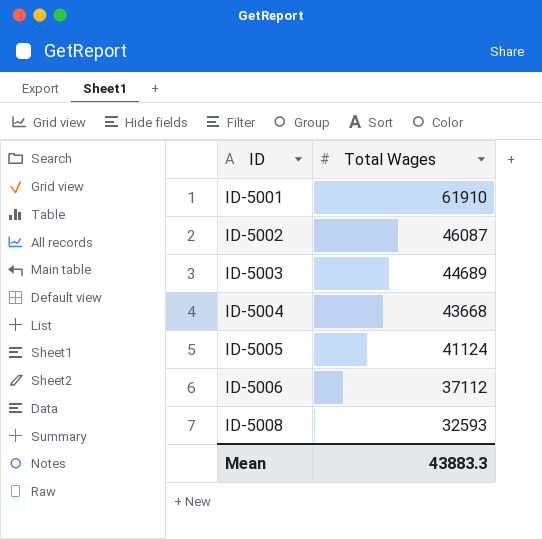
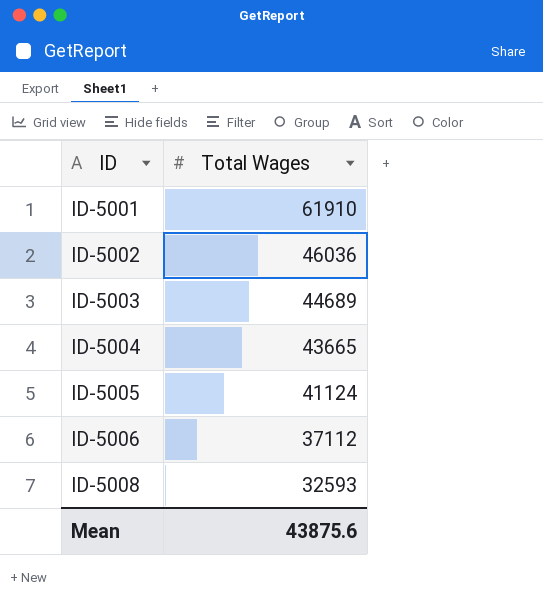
ID-5002 | Total Wages: 46087 -> 46036
ID-5004 | Total Wages: 43668 -> 43665
Mean | Total Wages: 43883.3 -> 43875.6

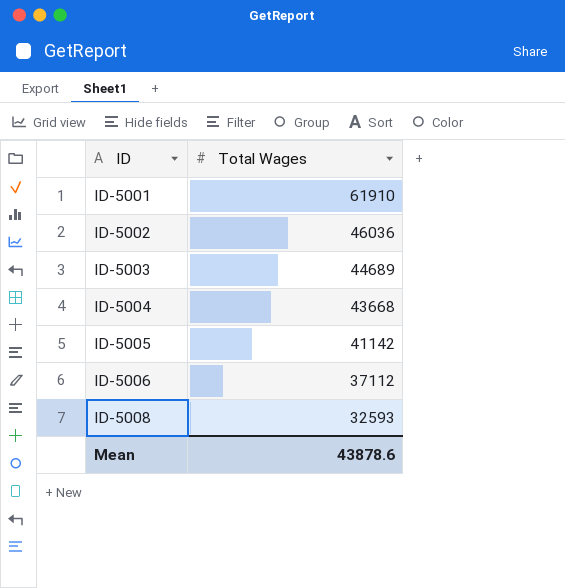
ID-5004 | Total Wages: 43665 -> 43668
ID-5005 | Total Wages: 41124 -> 41142
Mean | Total Wages: 43875.6 -> 43878.6

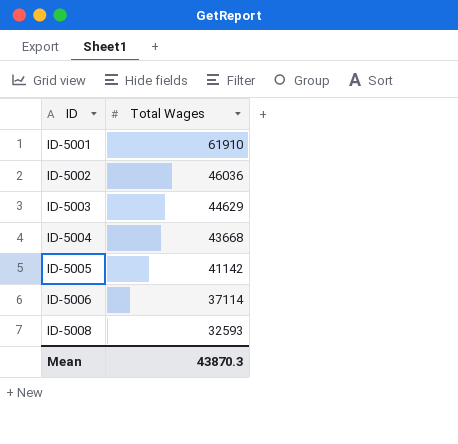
ID-5003 | Total Wages: 44689 -> 44629
ID-5006 | Total Wages: 37112 -> 37114
Mean | Total Wages: 43878.6 -> 43870.3

